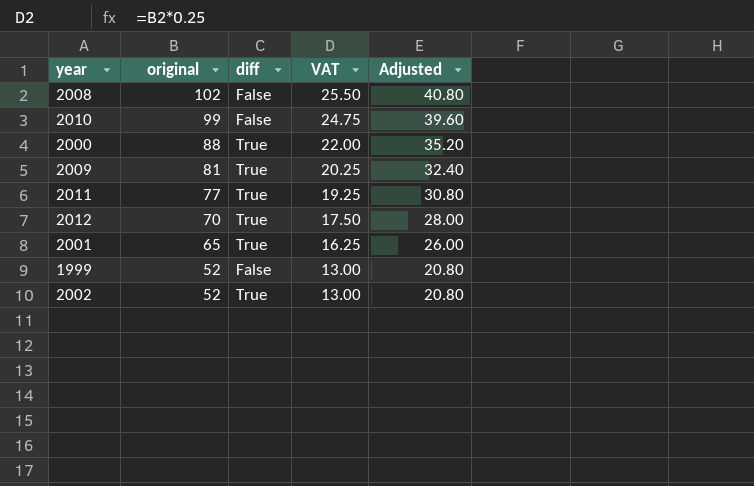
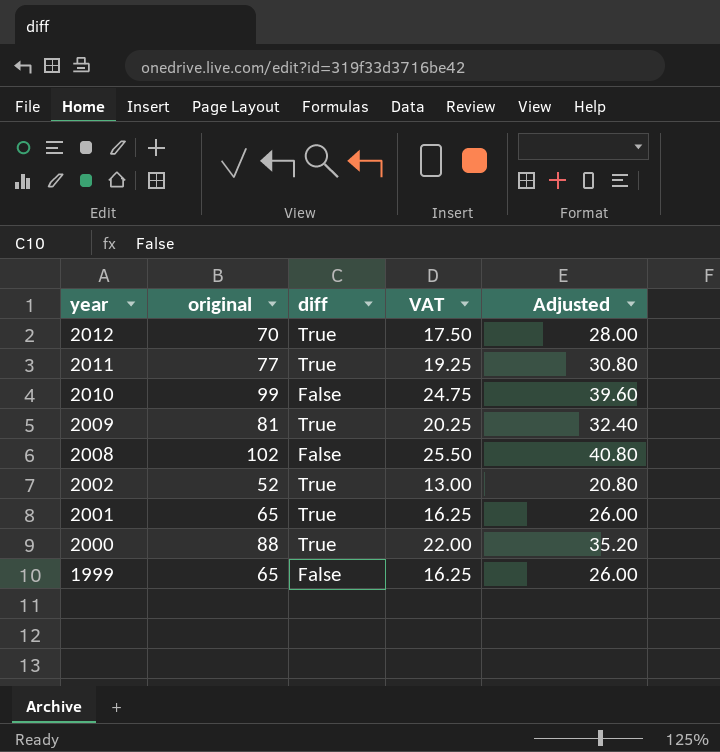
row order: original descending -> year descending
1999 | original: 52 -> 65
1999 | VAT: 13.00 -> 16.25
1999 | Adjusted: 20.80 -> 26.00

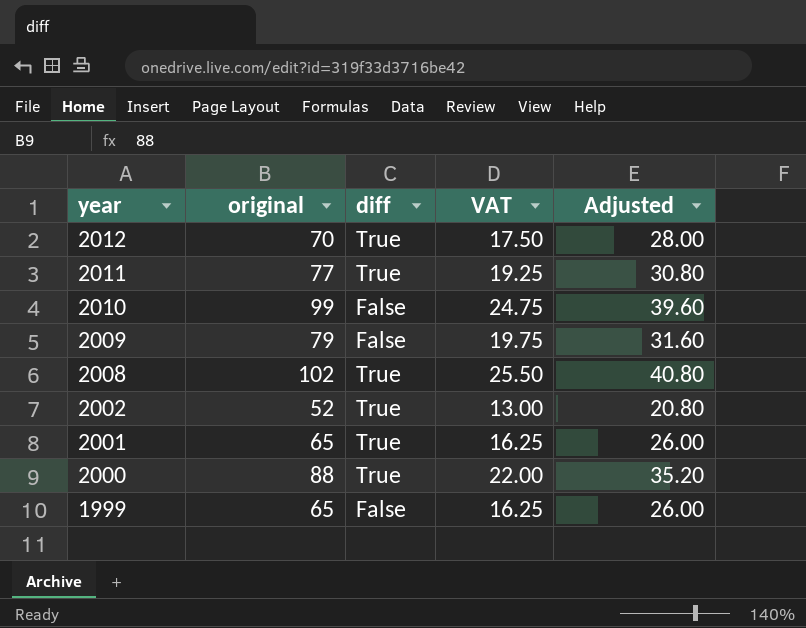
2009 | original: 81 -> 79
2009 | diff: True -> False
2009 | VAT: 20.25 -> 19.75
2009 | Adjusted: 32.40 -> 31.60
2008 | diff: False -> True

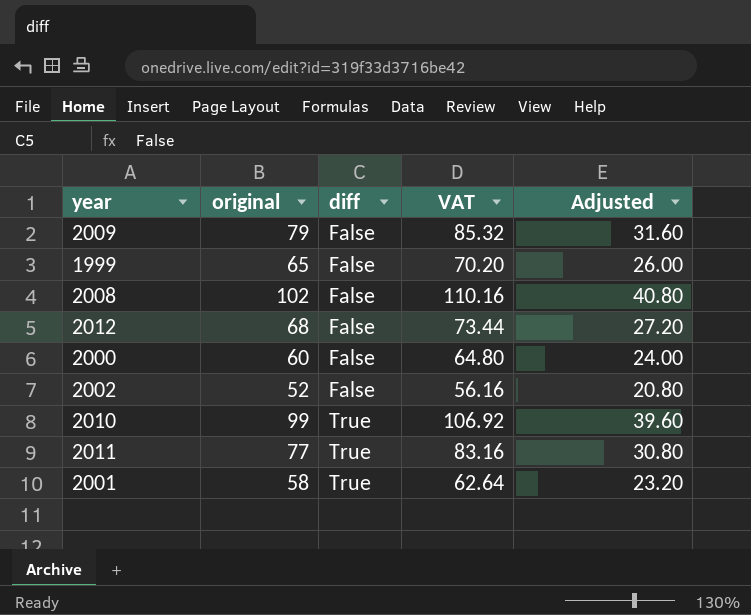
row order: year descending -> diff ascending
column VAT | formula: [original] * 0.25 -> [original] * 1.08
2008 | diff: True -> False
2012 | original: 70 -> 68
2012 | diff: True -> False
2012 | Adjusted: 28.00 -> 27.20
2000 | original: 88 -> 60
2000 | diff: True -> False
2000 | Adjusted: 35.20 -> 24.00
2002 | diff: True -> False
2010 | diff: False -> True
2001 | original: 65 -> 58
2001 | Adjusted: 26.00 -> 23.20

